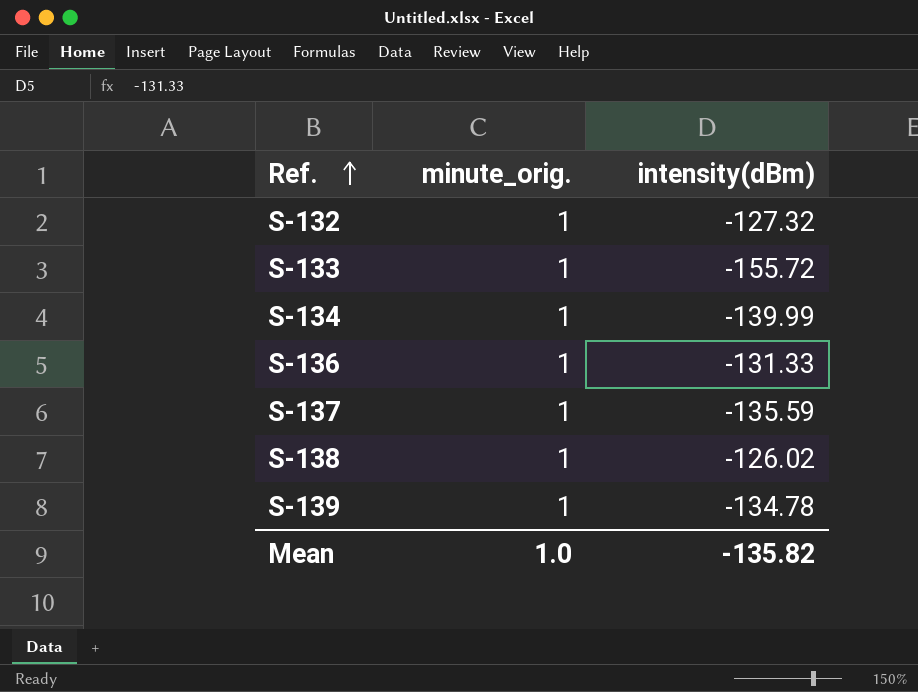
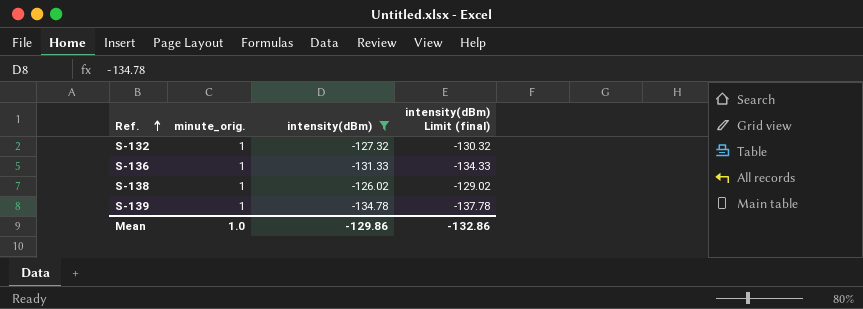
filter: none -> intensity(dBm) >= -134.78
column intensity(dBm) Limit (final) | formula: none -> [intensity(dBm)] - 3
Mean | intensity(dBm): -135.82 -> -129.86

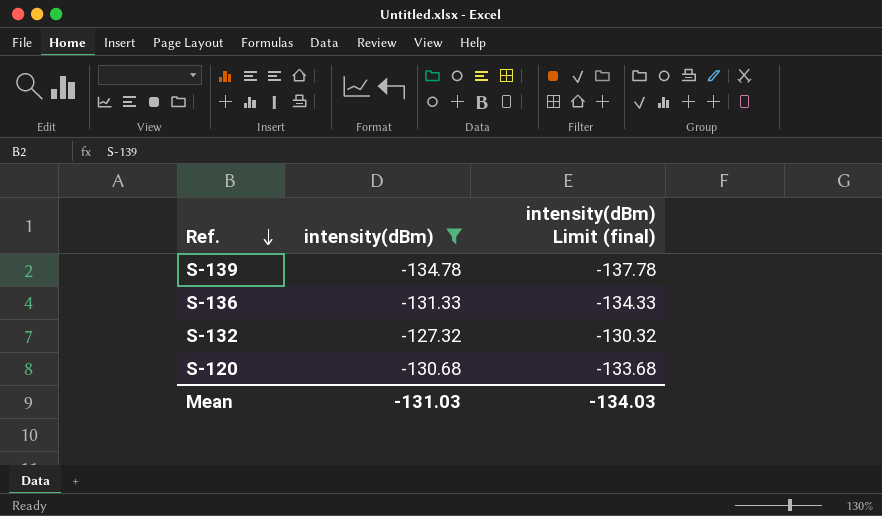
row order: Ref. ascending -> Ref. descending
column minute_orig. | position: 2 -> none
row S-138: 1 | -126.02 | -129.02 -> none
row S-120: none -> -130.68 | -133.68
Mean | intensity(dBm): -129.86 -> -131.03
Mean | intensity(dBm) Limit (final): -132.86 -> -134.03

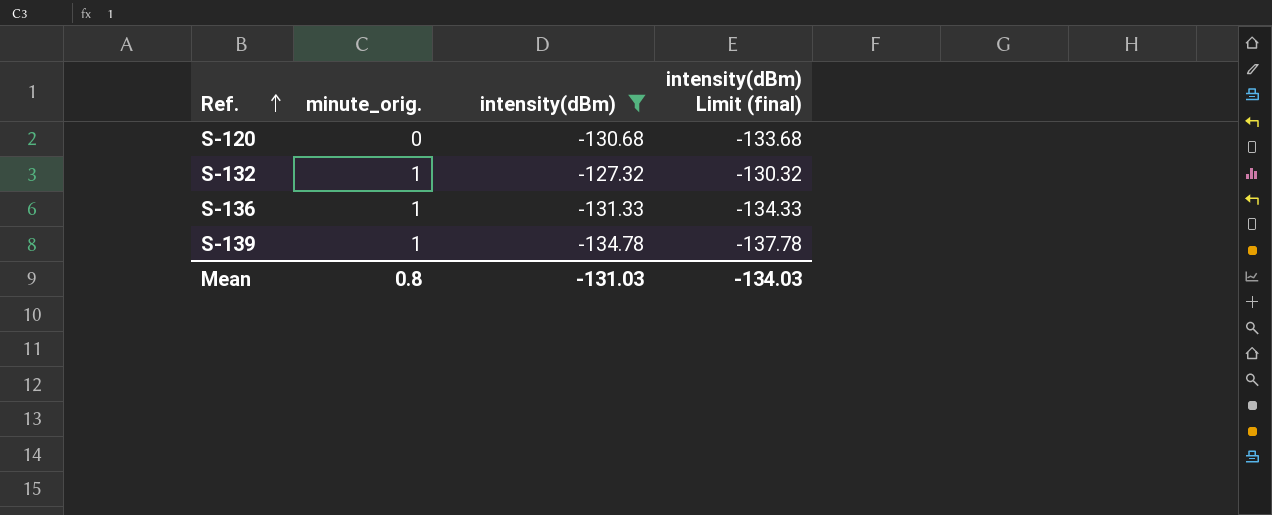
row order: Ref. descending -> Ref. ascending
column minute_orig. | position: none -> 2

